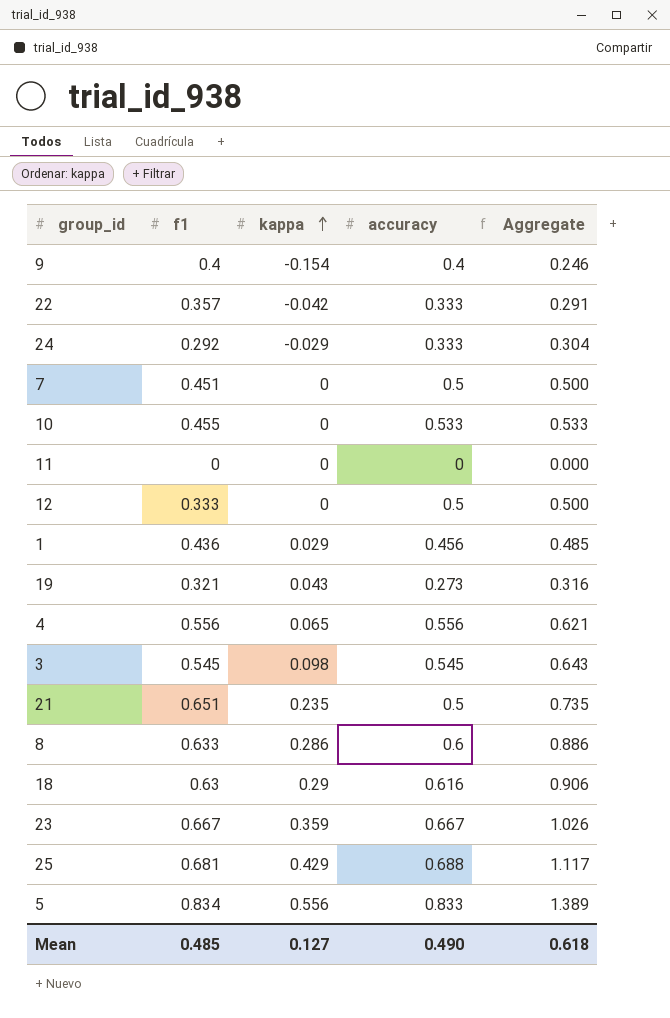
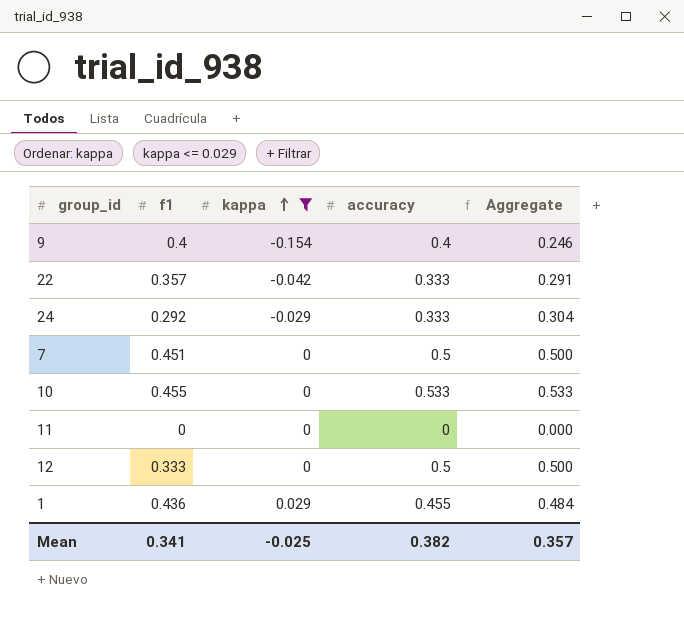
filter: none -> kappa <= 0.029
1 | accuracy: 0.456 -> 0.455
1 | Aggregate: 0.485 -> 0.484
Mean | f1: 0.485 -> 0.341
Mean | kappa: 0.127 -> -0.025
Mean | accuracy: 0.490 -> 0.382
Mean | Aggregate: 0.618 -> 0.357

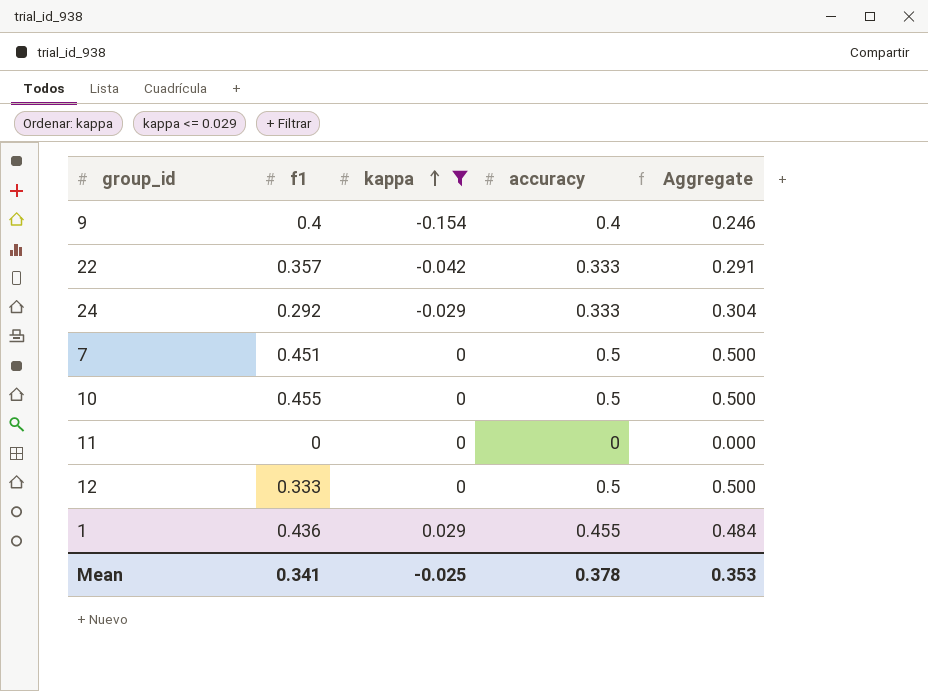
10 | accuracy: 0.533 -> 0.5
10 | Aggregate: 0.533 -> 0.500
Mean | accuracy: 0.382 -> 0.378
Mean | Aggregate: 0.357 -> 0.353

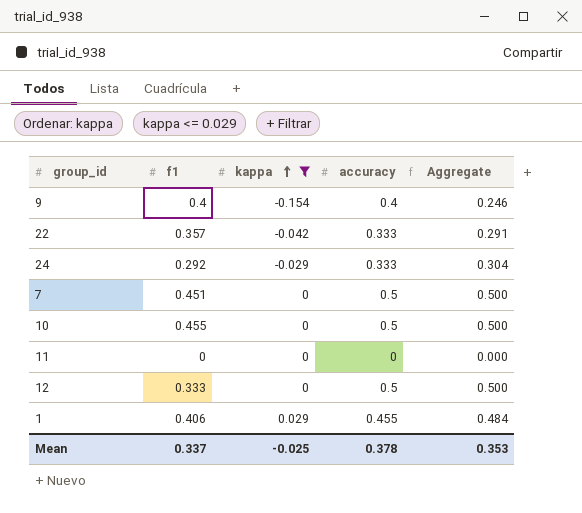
1 | f1: 0.436 -> 0.406
Mean | f1: 0.341 -> 0.337

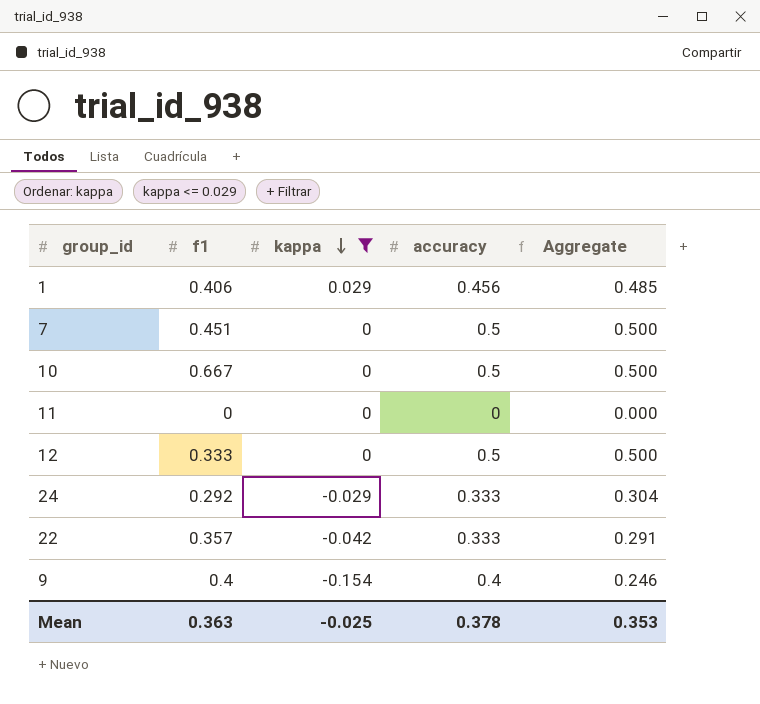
row order: kappa ascending -> kappa descending
1 | accuracy: 0.455 -> 0.456
1 | Aggregate: 0.484 -> 0.485
10 | f1: 0.455 -> 0.667
Mean | f1: 0.337 -> 0.363

